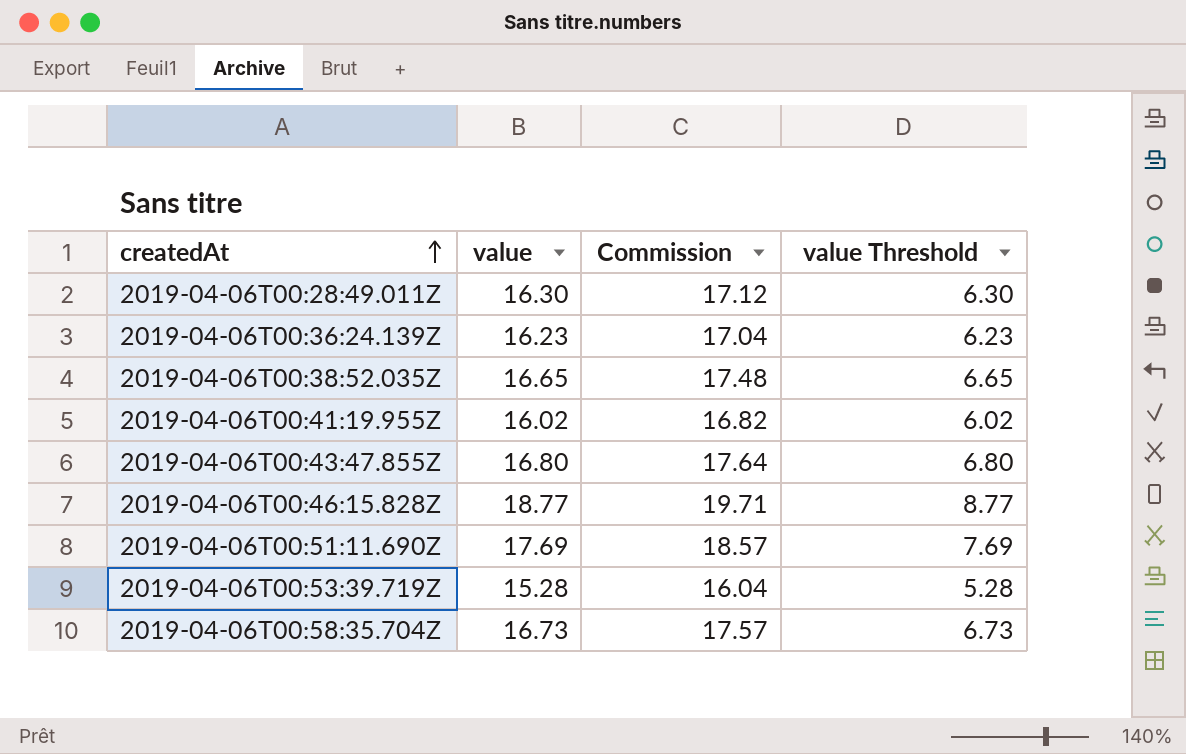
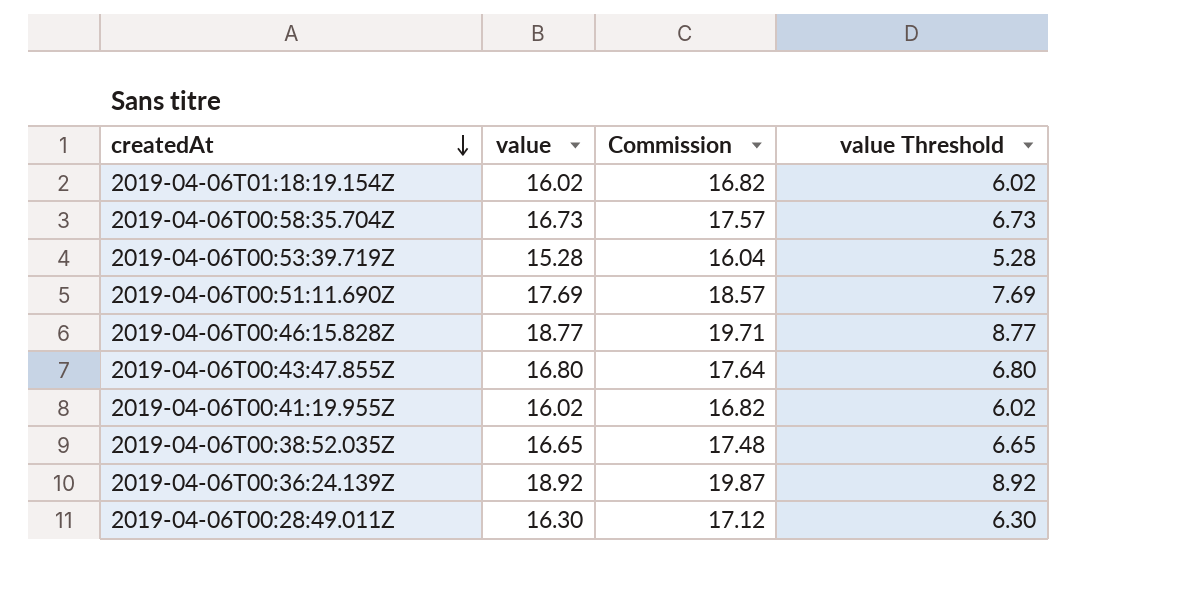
row order: createdAt ascending -> createdAt descending
row 2019-04-06T01:18:19.154Z: none -> 16.02 | 16.82 | 6.02
2019-04-06T00:36:24.139Z | value: 16.23 -> 18.92
2019-04-06T00:36:24.139Z | Commission: 17.04 -> 19.87
2019-04-06T00:36:24.139Z | value Threshold: 6.23 -> 8.92

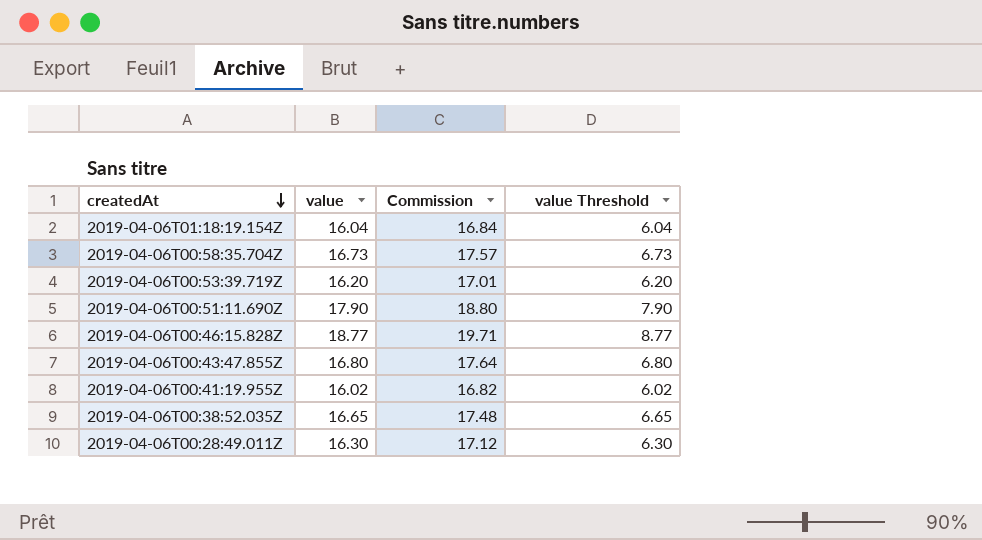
row 2019-04-06T00:36:24.139Z: 18.92 | 19.87 | 8.92 -> none
2019-04-06T01:18:19.154Z | value: 16.02 -> 16.04
2019-04-06T01:18:19.154Z | Commission: 16.82 -> 16.84
2019-04-06T01:18:19.154Z | value Threshold: 6.02 -> 6.04
2019-04-06T00:53:39.719Z | value: 15.28 -> 16.20
2019-04-06T00:53:39.719Z | Commission: 16.04 -> 17.01
2019-04-06T00:53:39.719Z | value Threshold: 5.28 -> 6.20
2019-04-06T00:51:11.690Z | value: 17.69 -> 17.90
2019-04-06T00:51:11.690Z | Commission: 18.57 -> 18.80
2019-04-06T00:51:11.690Z | value Threshold: 7.69 -> 7.90

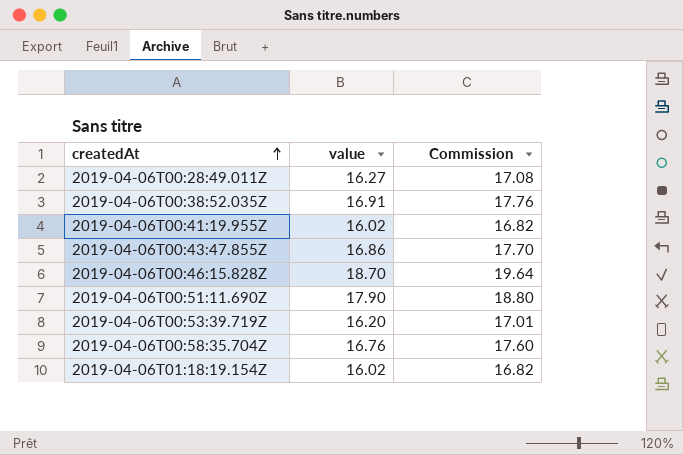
row order: createdAt descending -> createdAt ascending
column value Threshold | formula: [value] - 10 -> none
2019-04-06T00:28:49.011Z | value: 16.30 -> 16.27
2019-04-06T00:28:49.011Z | Commission: 17.12 -> 17.08
2019-04-06T00:38:52.035Z | value: 16.65 -> 16.91
2019-04-06T00:38:52.035Z | Commission: 17.48 -> 17.76
2019-04-06T00:43:47.855Z | value: 16.80 -> 16.86
2019-04-06T00:43:47.855Z | Commission: 17.64 -> 17.70
2019-04-06T00:46:15.828Z | value: 18.77 -> 18.70
2019-04-06T00:46:15.828Z | Commission: 19.71 -> 19.64
2019-04-06T00:58:35.704Z | value: 16.73 -> 16.76
2019-04-06T00:58:35.704Z | Commission: 17.57 -> 17.60
2019-04-06T01:18:19.154Z | value: 16.04 -> 16.02
2019-04-06T01:18:19.154Z | Commission: 16.84 -> 16.82

